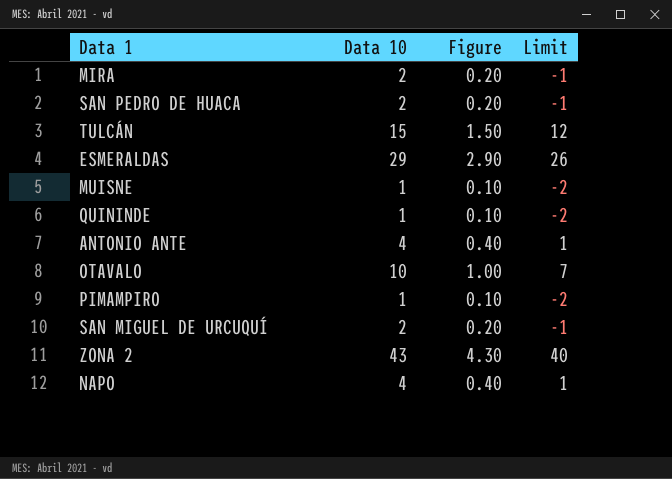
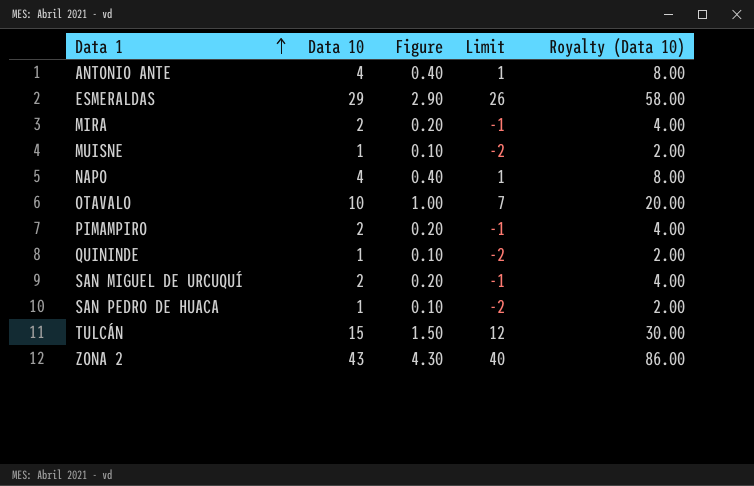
row order: none -> Data 1 ascending
column Royalty (Data 10) | formula: none -> [Data 10] * 2
PIMAMPIRO | Data 10: 1 -> 2
PIMAMPIRO | Figure: 0.10 -> 0.20
PIMAMPIRO | Limit: -2 -> -1
SAN PEDRO DE HUACA | Data 10: 2 -> 1
SAN PEDRO DE HUACA | Figure: 0.20 -> 0.10
SAN PEDRO DE HUACA | Limit: -1 -> -2

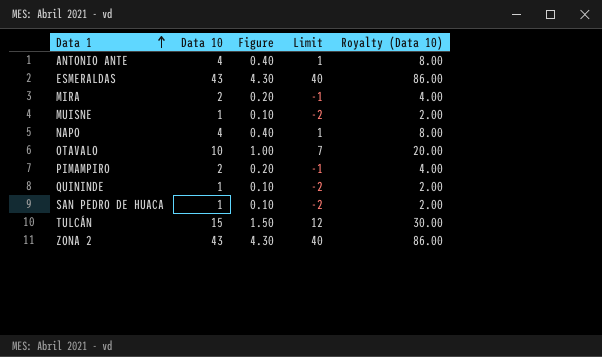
row SAN MIGUEL DE URCUQUÍ: 2 | 0.20 | -1 | 4.00 -> none
ESMERALDAS | Data 10: 29 -> 43
ESMERALDAS | Figure: 2.90 -> 4.30
ESMERALDAS | Limit: 26 -> 40
ESMERALDAS | Royalty (Data 10): 58.00 -> 86.00

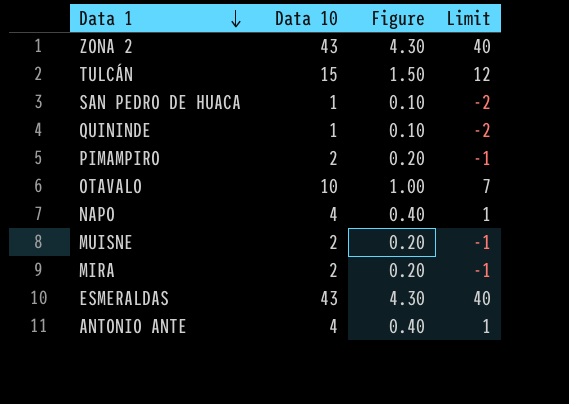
row order: Data 1 ascending -> Data 1 descending
column Royalty (Data 10) | formula: [Data 10] * 2 -> none
MUISNE | Data 10: 1 -> 2
MUISNE | Figure: 0.10 -> 0.20
MUISNE | Limit: -2 -> -1

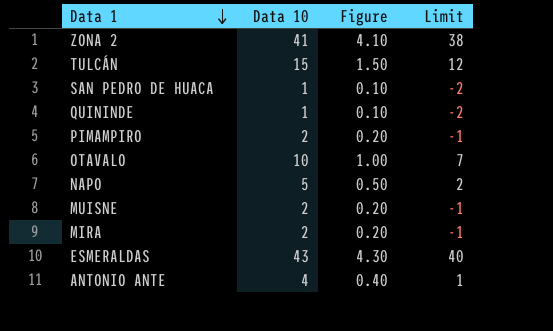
ZONA 2 | Data 10: 43 -> 41
ZONA 2 | Figure: 4.30 -> 4.10
ZONA 2 | Limit: 40 -> 38
NAPO | Data 10: 4 -> 5
NAPO | Figure: 0.40 -> 0.50
NAPO | Limit: 1 -> 2

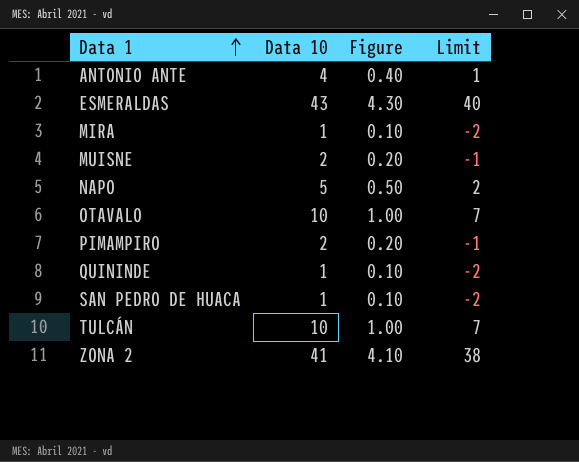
row order: Data 1 descending -> Data 1 ascending
MIRA | Data 10: 2 -> 1
MIRA | Figure: 0.20 -> 0.10
MIRA | Limit: -1 -> -2
TULCÁN | Data 10: 15 -> 10
TULCÁN | Figure: 1.50 -> 1.00
TULCÁN | Limit: 12 -> 7

